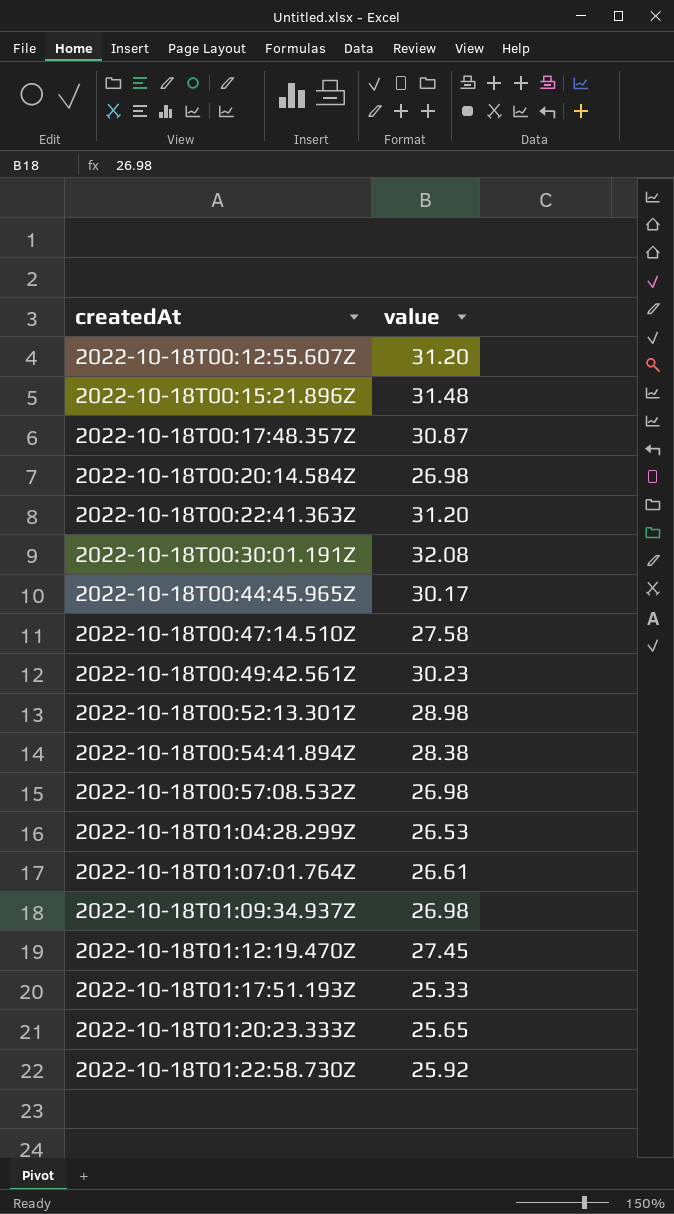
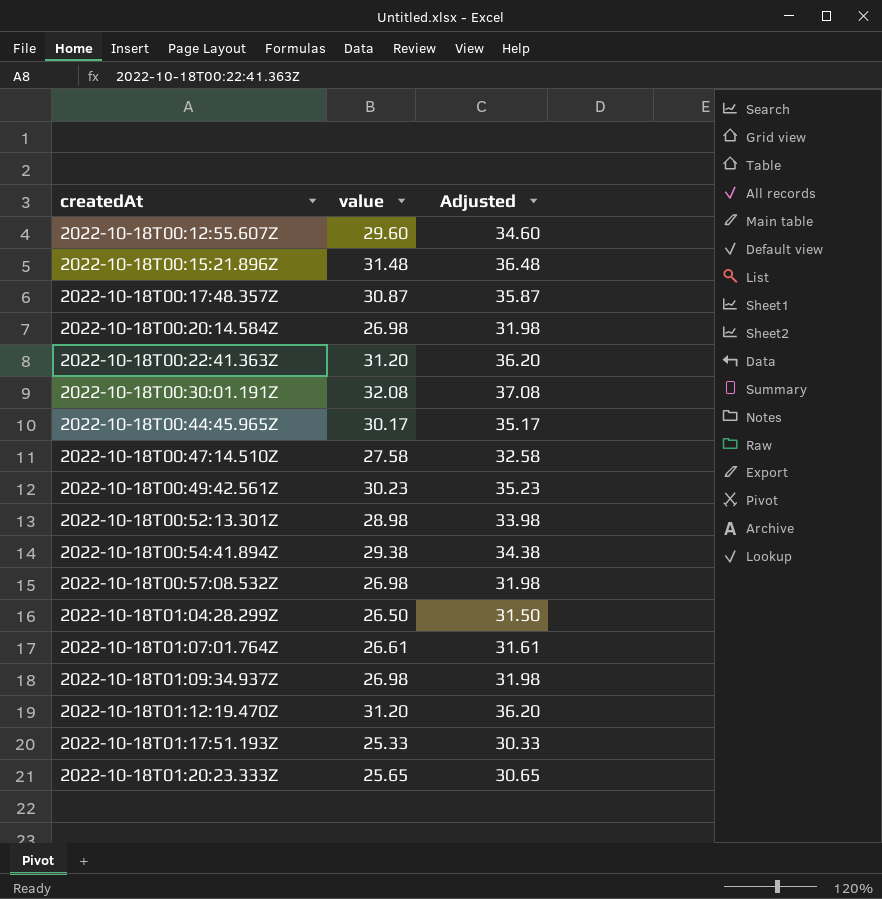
column Adjusted | formula: none -> [value] + 5
row 2022-10-18T01:22:58.730Z: 25.92 -> none
2022-10-18T00:12:55.607Z | value: 31.20 -> 29.60
2022-10-18T00:54:41.894Z | value: 28.38 -> 29.38
2022-10-18T01:04:28.299Z | value: 26.53 -> 26.50
2022-10-18T01:12:19.470Z | value: 27.45 -> 31.20

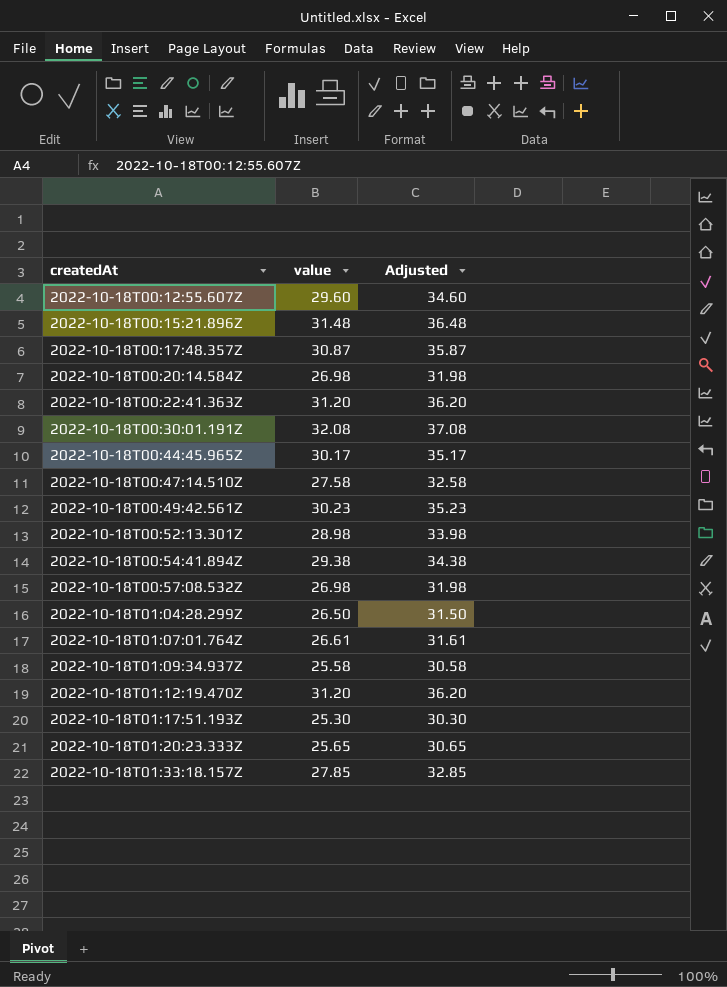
2022-10-18T01:09:34.937Z | value: 26.98 -> 25.58
2022-10-18T01:09:34.937Z | Adjusted: 31.98 -> 30.58
2022-10-18T01:17:51.193Z | value: 25.33 -> 25.30
2022-10-18T01:17:51.193Z | Adjusted: 30.33 -> 30.30
row 2022-10-18T01:33:18.157Z: none -> 27.85 | 32.85

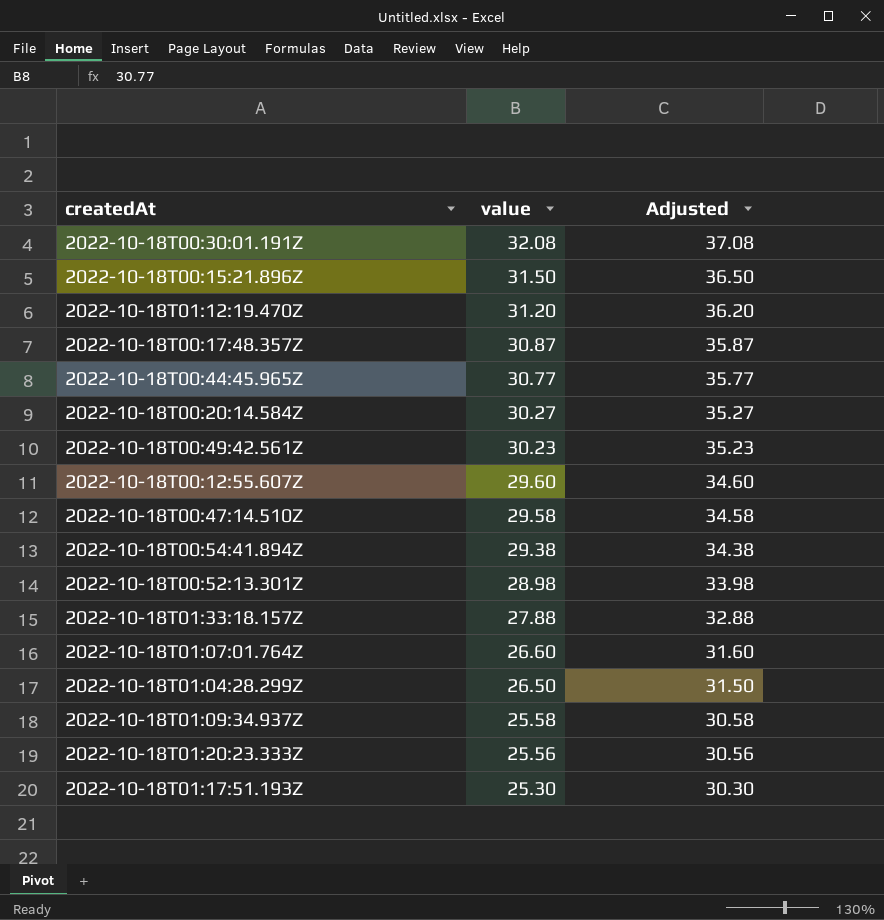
row order: createdAt ascending -> value descending
row 2022-10-18T00:22:41.363Z: 31.20 | 36.20 -> none
row 2022-10-18T00:57:08.532Z: 26.98 | 31.98 -> none
2022-10-18T00:15:21.896Z | value: 31.48 -> 31.50
2022-10-18T00:15:21.896Z | Adjusted: 36.48 -> 36.50
2022-10-18T00:44:45.965Z | value: 30.17 -> 30.77
2022-10-18T00:44:45.965Z | Adjusted: 35.17 -> 35.77
2022-10-18T00:20:14.584Z | value: 26.98 -> 30.27
2022-10-18T00:20:14.584Z | Adjusted: 31.98 -> 35.27
2022-10-18T00:47:14.510Z | value: 27.58 -> 29.58
2022-10-18T00:47:14.510Z | Adjusted: 32.58 -> 34.58
2022-10-18T01:33:18.157Z | value: 27.85 -> 27.88
2022-10-18T01:33:18.157Z | Adjusted: 32.85 -> 32.88
2022-10-18T01:07:01.764Z | value: 26.61 -> 26.60
2022-10-18T01:07:01.764Z | Adjusted: 31.61 -> 31.60
2022-10-18T01:20:23.333Z | value: 25.65 -> 25.56
2022-10-18T01:20:23.333Z | Adjusted: 30.65 -> 30.56

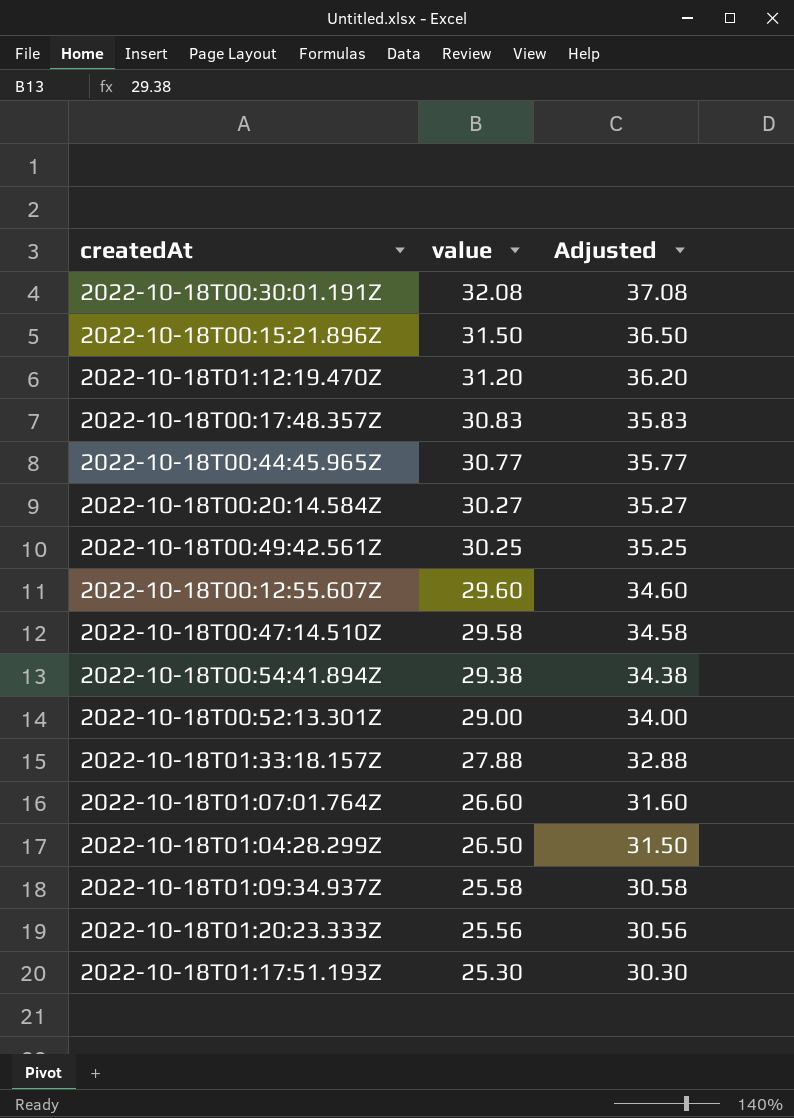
2022-10-18T00:17:48.357Z | value: 30.87 -> 30.83
2022-10-18T00:17:48.357Z | Adjusted: 35.87 -> 35.83
2022-10-18T00:49:42.561Z | value: 30.23 -> 30.25
2022-10-18T00:49:42.561Z | Adjusted: 35.23 -> 35.25
2022-10-18T00:52:13.301Z | value: 28.98 -> 29.00
2022-10-18T00:52:13.301Z | Adjusted: 33.98 -> 34.00

